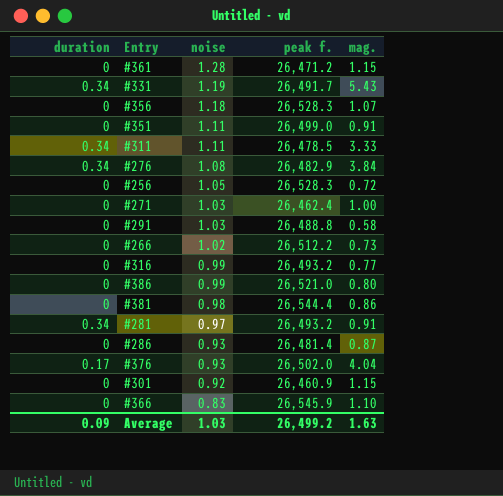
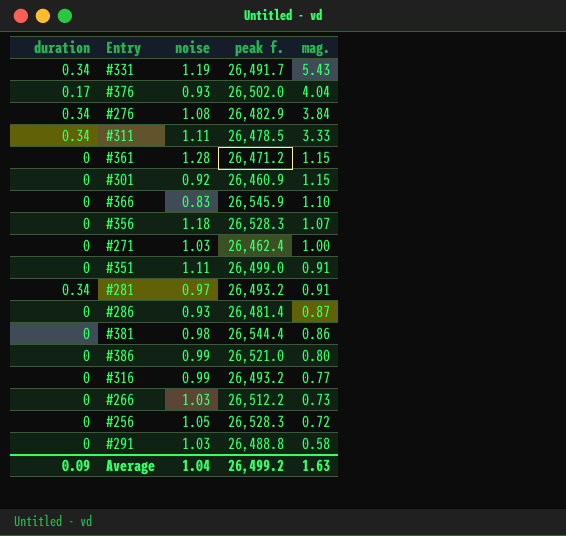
row order: noise descending -> mag. descending
#266 | noise: 1.02 -> 1.03
Average | noise: 1.03 -> 1.04

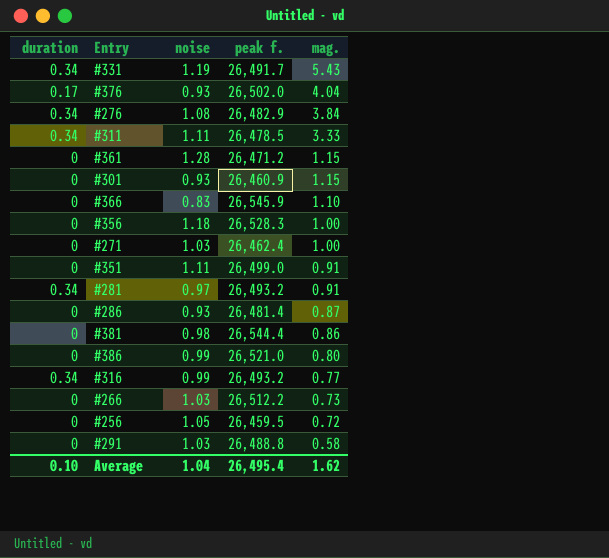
#301 | noise: 0.92 -> 0.93
#356 | mag.: 1.07 -> 1.00
#316 | duration: 0 -> 0.34
#256 | peak f.: 26,528.3 -> 26,459.5
Average | duration: 0.09 -> 0.10
Average | peak f.: 26,499.2 -> 26,495.4
Average | mag.: 1.63 -> 1.62

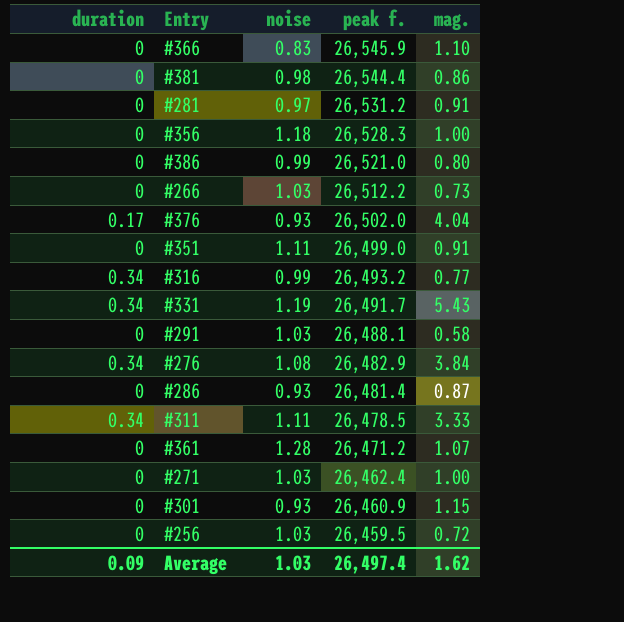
row order: mag. descending -> peak f. descending
#281 | duration: 0.34 -> 0
#281 | peak f.: 26,493.2 -> 26,531.2
#291 | peak f.: 26,488.8 -> 26,488.1
#361 | mag.: 1.15 -> 1.07
#256 | noise: 1.05 -> 1.03
Average | duration: 0.10 -> 0.09
Average | noise: 1.04 -> 1.03
Average | peak f.: 26,495.4 -> 26,497.4

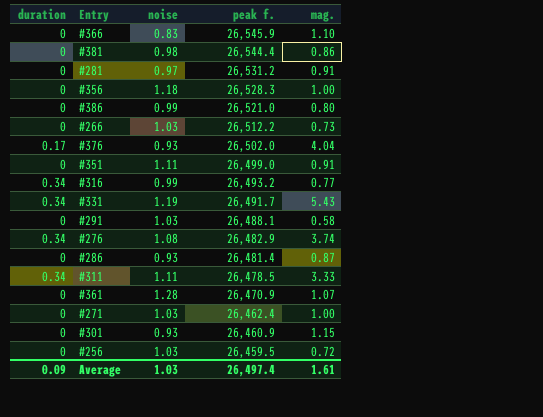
#276 | mag.: 3.84 -> 3.74
#361 | peak f.: 26,471.2 -> 26,470.9
Average | mag.: 1.62 -> 1.61

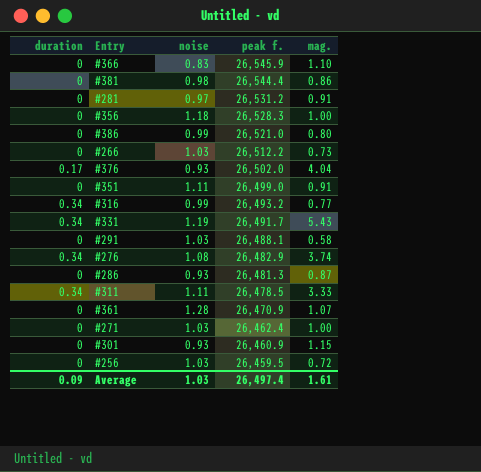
#286 | peak f.: 26,481.4 -> 26,481.3

